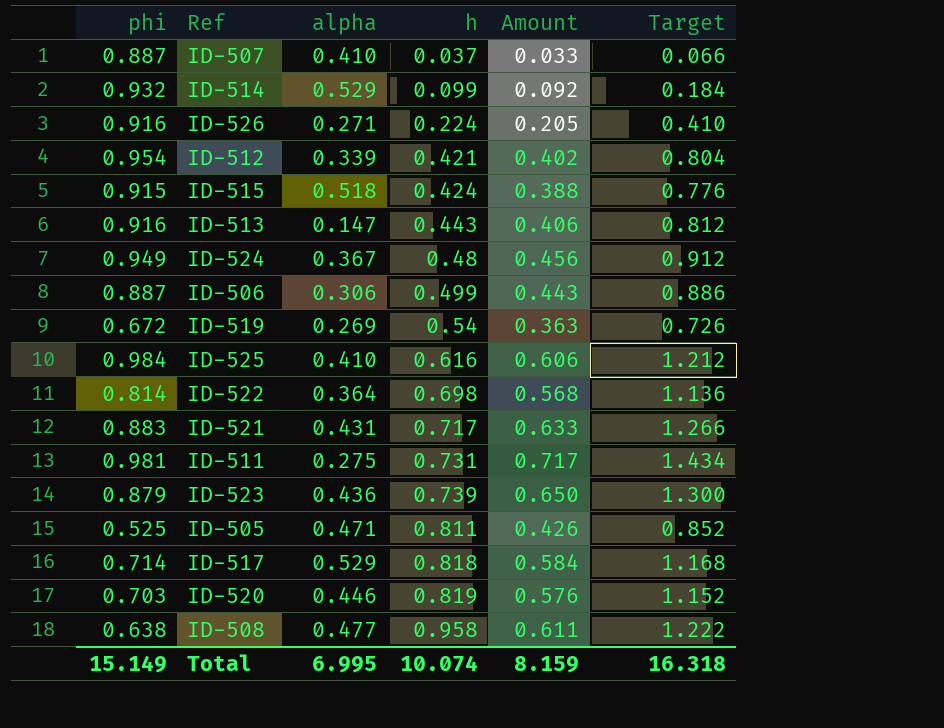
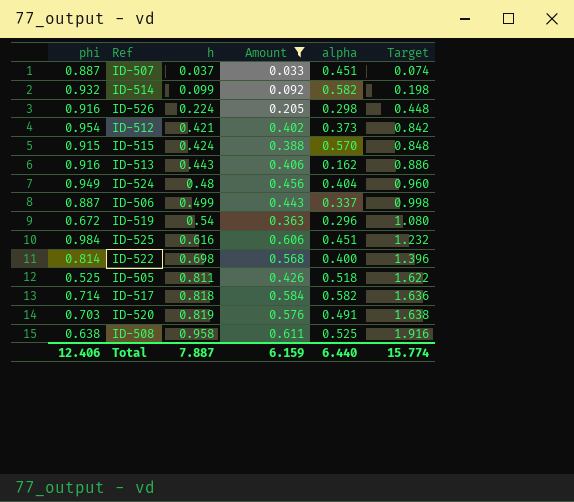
filter: none -> Amount <= 0.611
column alpha | position: 3 -> 5
column Target | formula: [Amount] * 2 -> [h] * 2
ID-507 | alpha: 0.410 -> 0.451
ID-514 | alpha: 0.529 -> 0.582
ID-526 | alpha: 0.271 -> 0.298
ID-512 | alpha: 0.339 -> 0.373
ID-515 | alpha: 0.518 -> 0.570
ID-513 | alpha: 0.147 -> 0.162
ID-524 | alpha: 0.367 -> 0.404
ID-506 | alpha: 0.306 -> 0.337
ID-519 | alpha: 0.269 -> 0.296
ID-525 | alpha: 0.410 -> 0.451
ID-522 | alpha: 0.364 -> 0.400
ID-505 | alpha: 0.471 -> 0.518
ID-517 | alpha: 0.529 -> 0.582
ID-520 | alpha: 0.446 -> 0.491
ID-508 | alpha: 0.477 -> 0.525
Total | phi: 15.149 -> 12.406
Total | h: 10.074 -> 7.887
Total | Amount: 8.159 -> 6.159
Total | alpha: 6.995 -> 6.440
Total | Target: 16.318 -> 15.774

